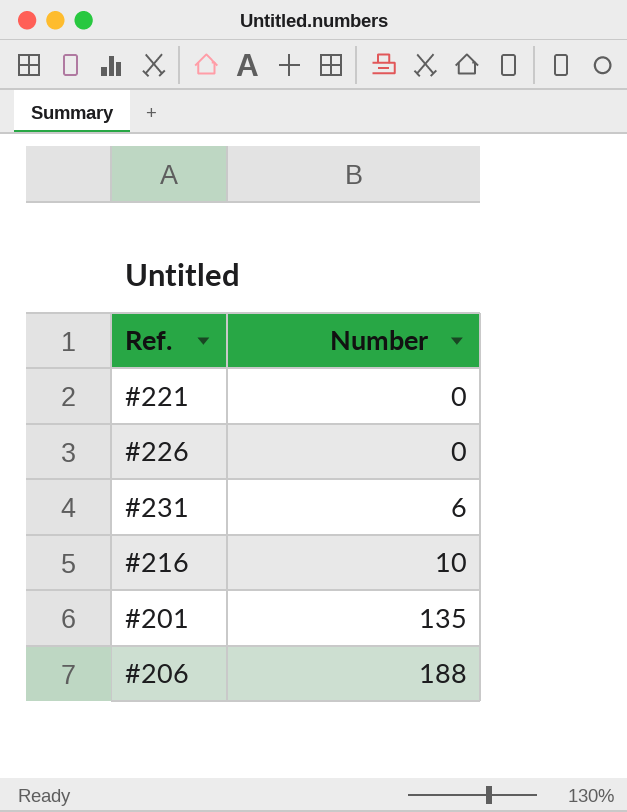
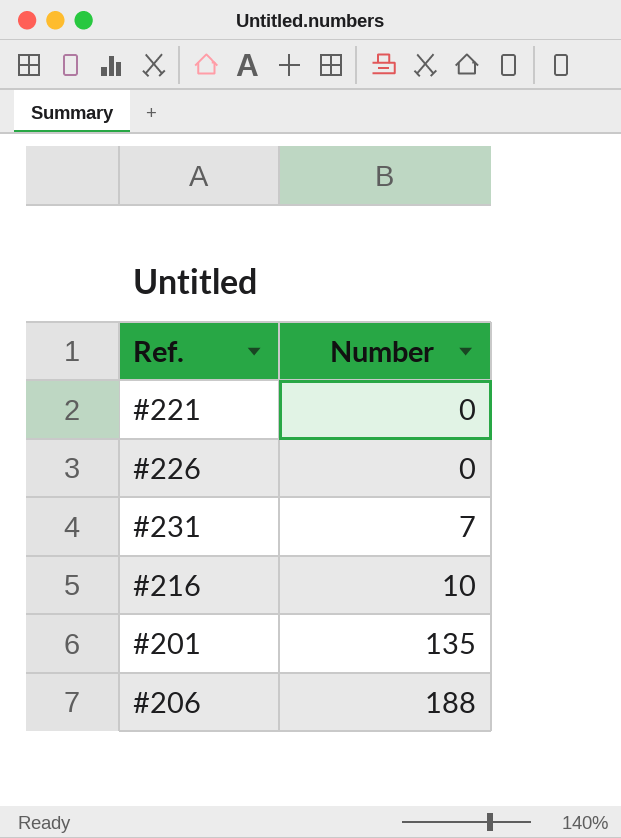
#231 | Number: 6 -> 7

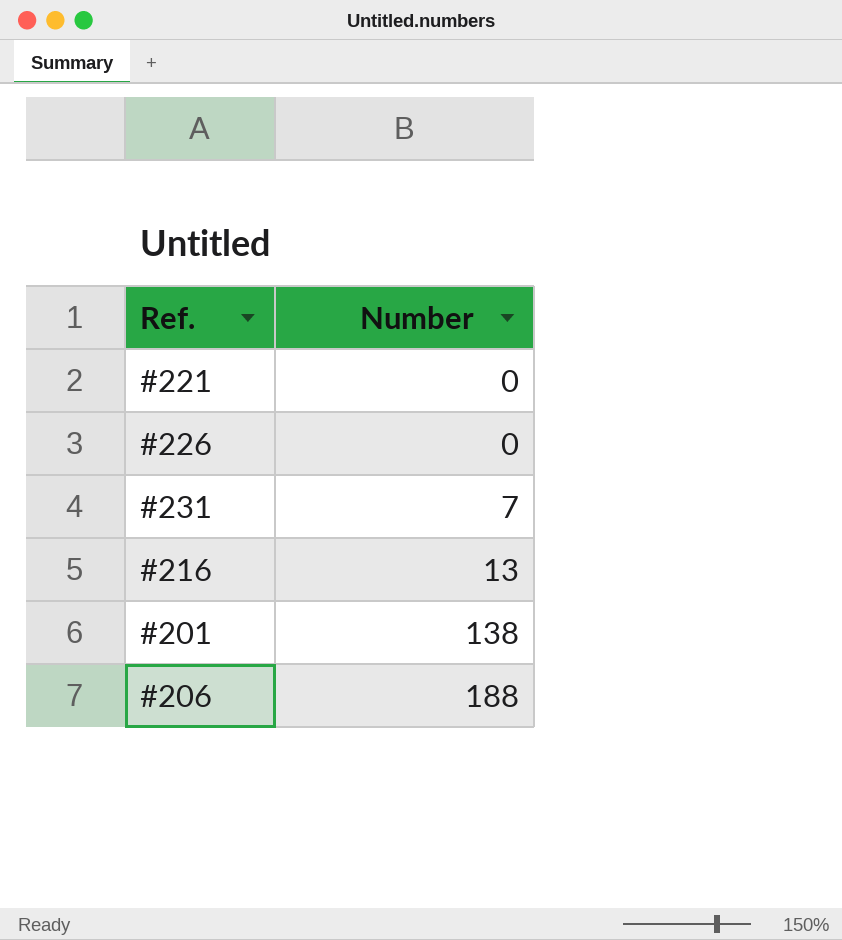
#216 | Number: 10 -> 13
#201 | Number: 135 -> 138

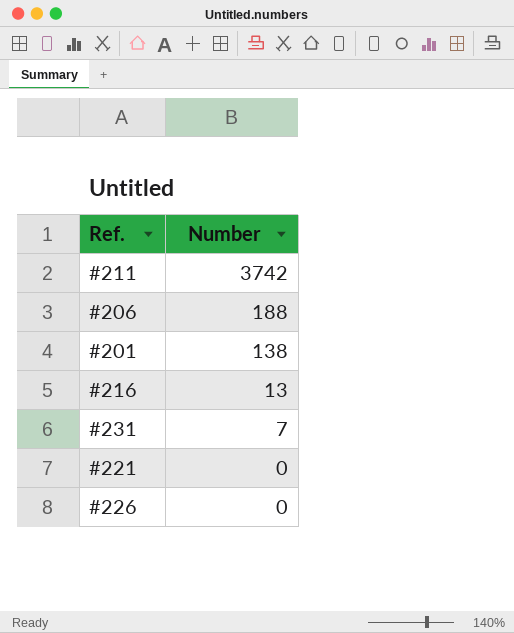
row order: Number ascending -> Number descending
row #211: none -> 3742

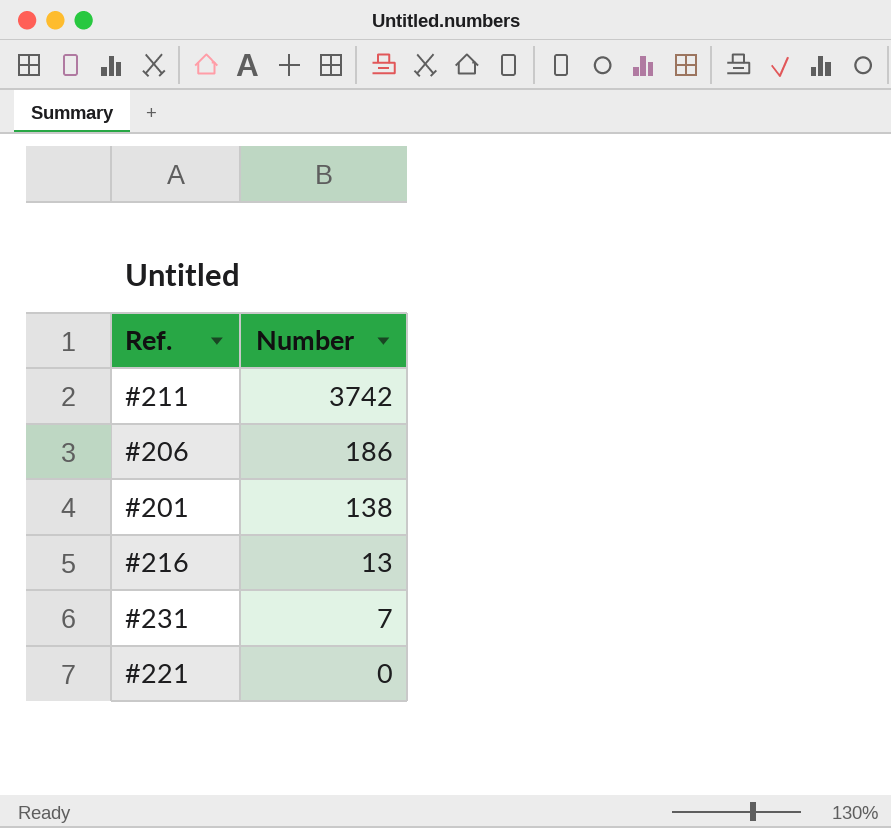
row #226: 0 -> none
#206 | Number: 188 -> 186

